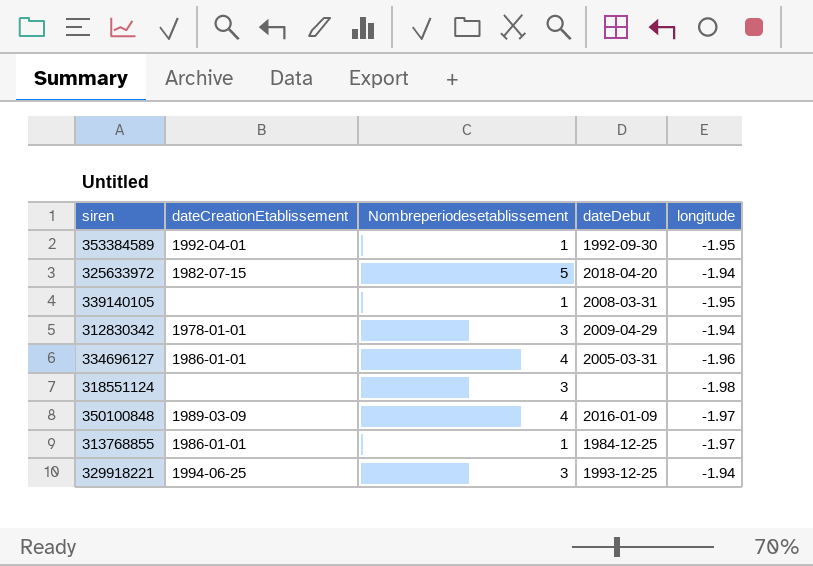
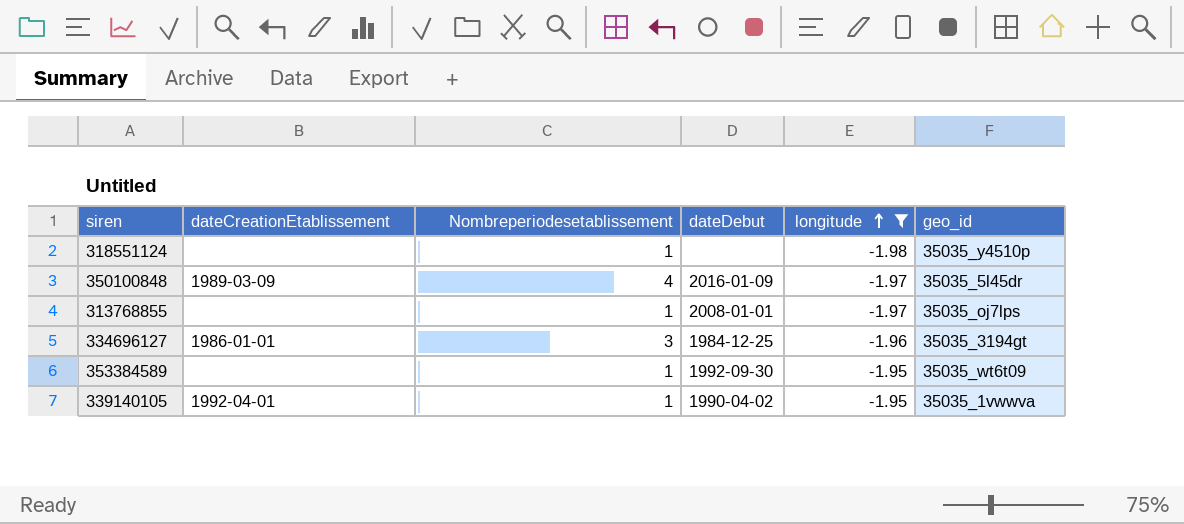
filter: none -> longitude != -1.94
row order: none -> longitude ascending
column geo_id | position: none -> 6
318551124 | Nombreperiodesetablissement: 3 -> 1
313768855 | dateCreationEtablissement: 1986-01-01 -> none
313768855 | dateDebut: 1984-12-25 -> 2008-01-01
334696127 | Nombreperiodesetablissement: 4 -> 3
334696127 | dateDebut: 2005-03-31 -> 1984-12-25
353384589 | dateCreationEtablissement: 1992-04-01 -> none
339140105 | dateCreationEtablissement: none -> 1992-04-01
339140105 | dateDebut: 2008-03-31 -> 1990-04-02

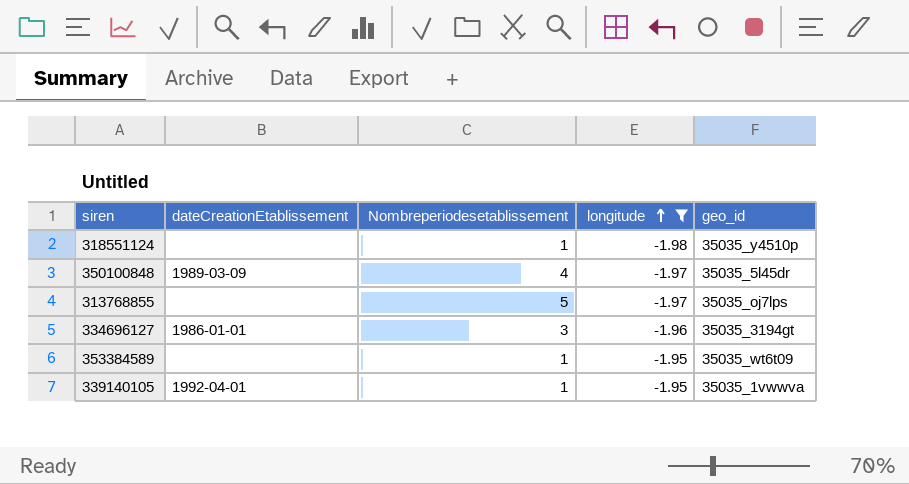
column dateDebut | position: 4 -> none
313768855 | Nombreperiodesetablissement: 1 -> 5

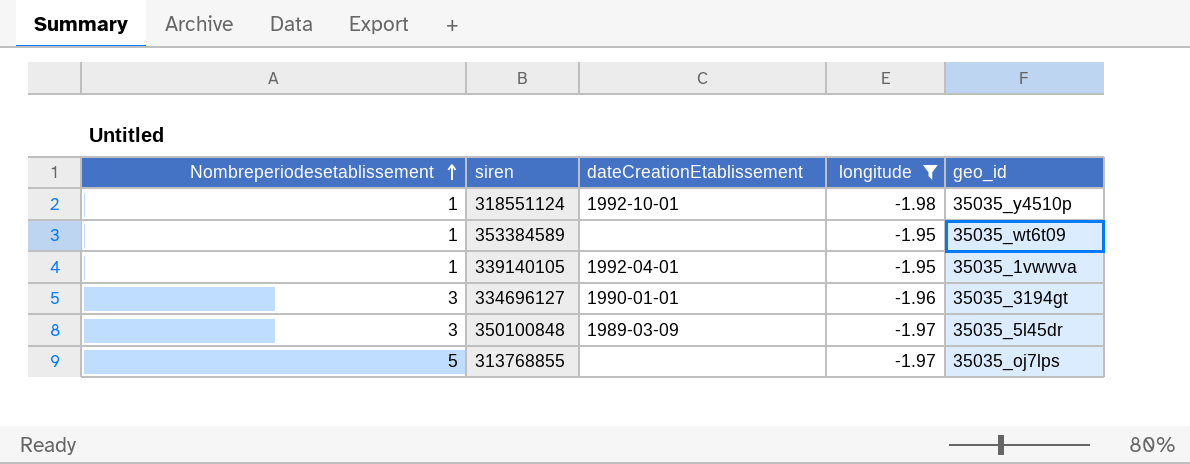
row order: longitude ascending -> Nombreperiodesetablissement ascending
column Nombreperiodesetablissement | position: 3 -> 1
318551124 | dateCreationEtablissement: none -> 1992-10-01
334696127 | dateCreationEtablissement: 1986-01-01 -> 1990-01-01
350100848 | Nombreperiodesetablissement: 4 -> 3

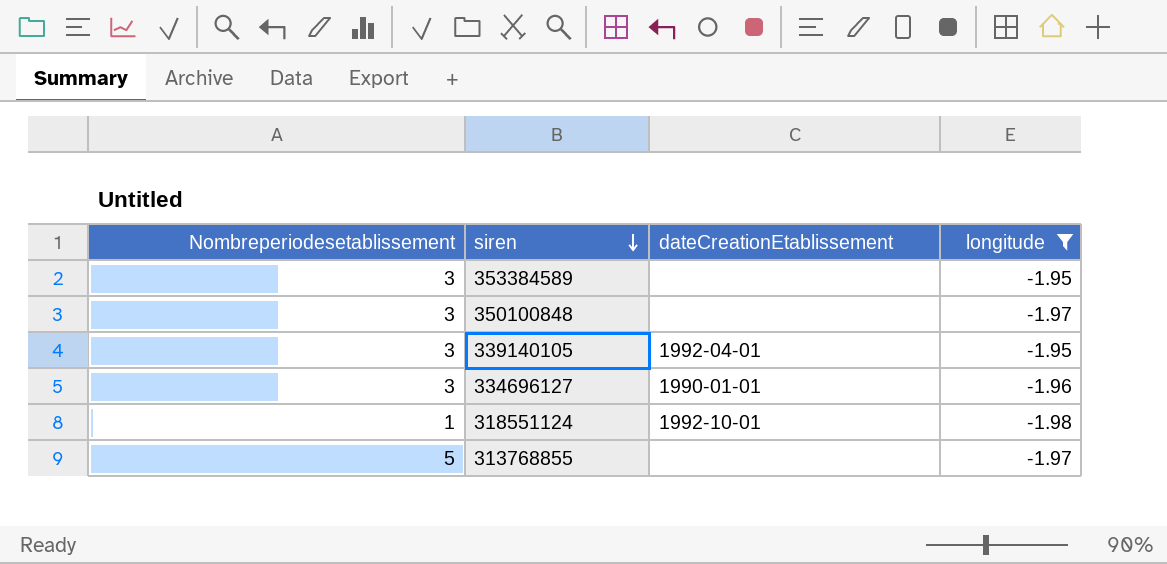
row order: Nombreperiodesetablissement ascending -> siren descending
column geo_id | position: 5 -> none
353384589 | Nombreperiodesetablissement: 1 -> 3
350100848 | dateCreationEtablissement: 1989-03-09 -> none
339140105 | Nombreperiodesetablissement: 1 -> 3

